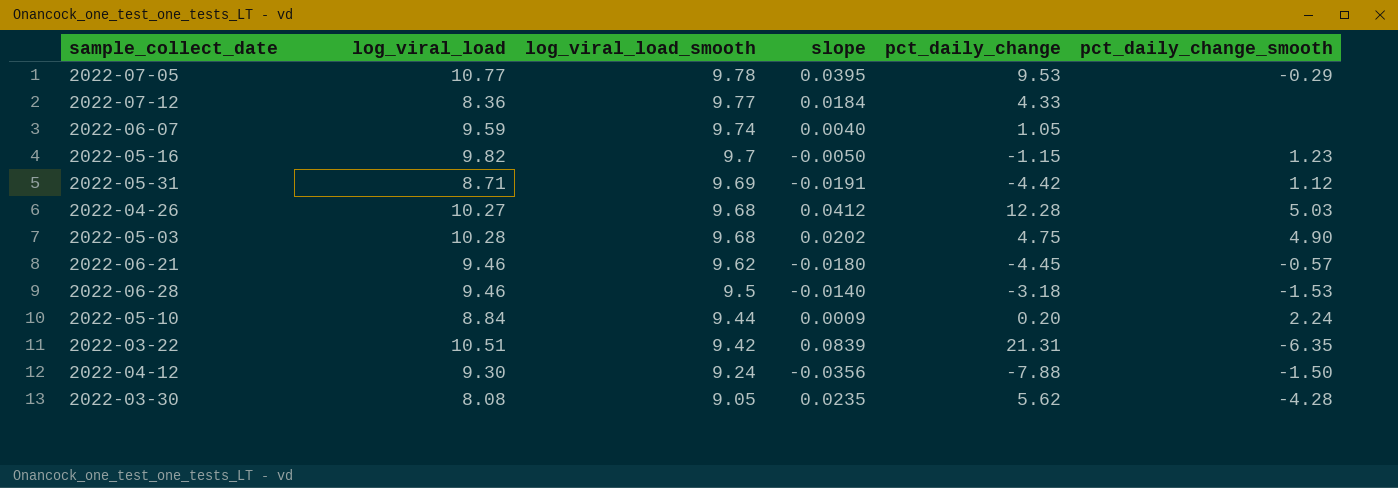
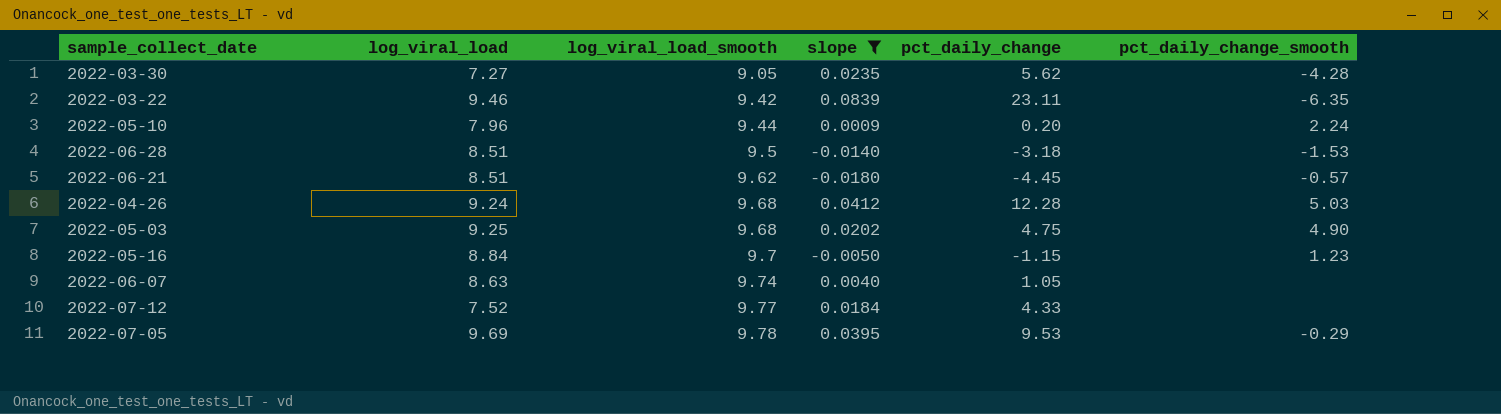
filter: none -> slope >= -0.0180
row order: log_viral_load_smooth descending -> log_viral_load_smooth ascending
2022-03-30 | log_viral_load: 8.08 -> 7.27
2022-03-22 | log_viral_load: 10.51 -> 9.46
2022-03-22 | pct_daily_change: 21.31 -> 23.11
2022-05-10 | log_viral_load: 8.84 -> 7.96
2022-06-28 | log_viral_load: 9.46 -> 8.51
2022-06-21 | log_viral_load: 9.46 -> 8.51
2022-04-26 | log_viral_load: 10.27 -> 9.24
2022-05-03 | log_viral_load: 10.28 -> 9.25
2022-05-16 | log_viral_load: 9.82 -> 8.84
2022-06-07 | log_viral_load: 9.59 -> 8.63
2022-07-12 | log_viral_load: 8.36 -> 7.52
2022-07-05 | log_viral_load: 10.77 -> 9.69

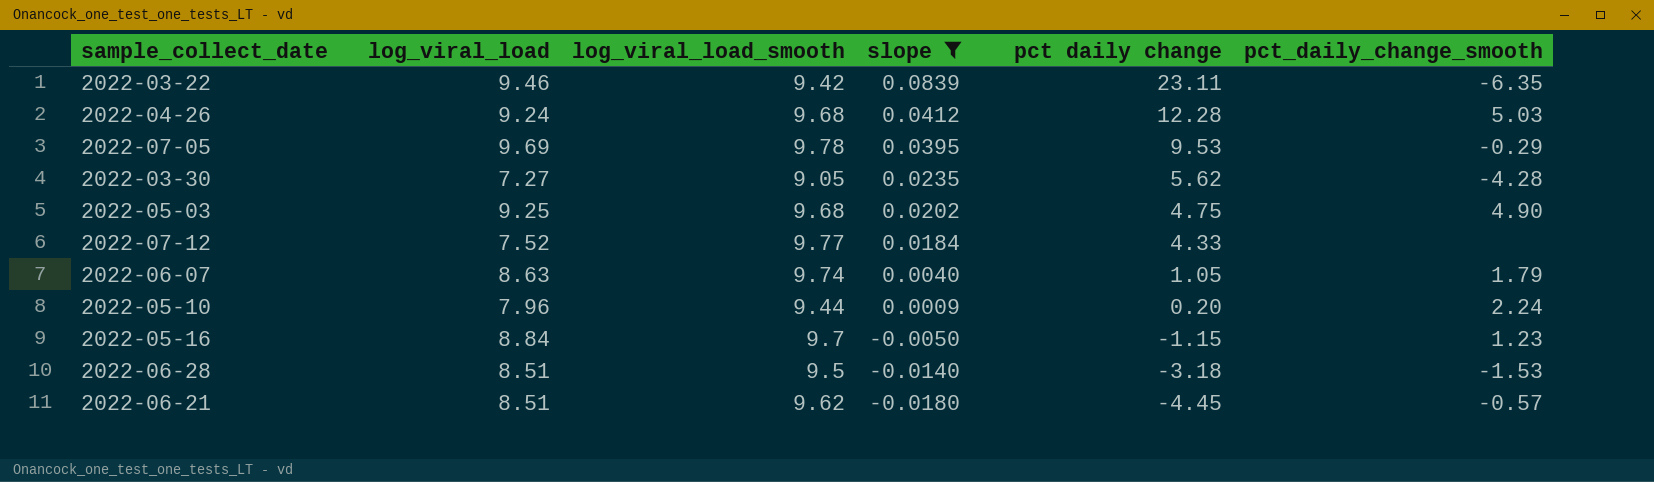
row order: log_viral_load_smooth ascending -> slope descending
column name: pct_daily_change -> pct daily change
2022-06-07 | pct_daily_change_smooth: none -> 1.79

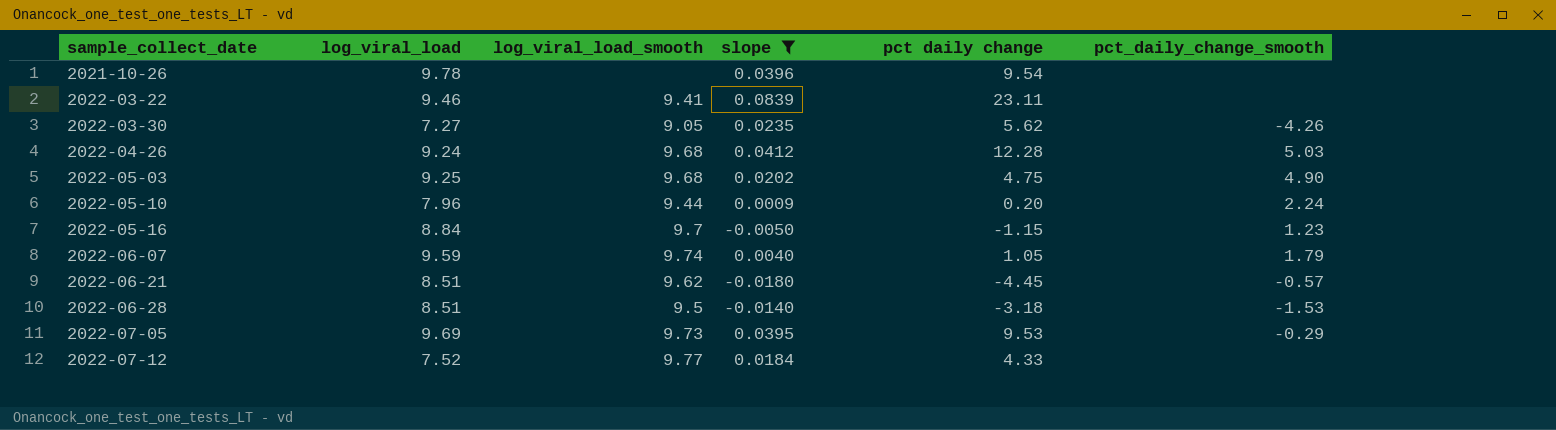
row order: slope descending -> sample_collect_date ascending
row 2021-10-26: none -> 9.78 | none | 0.0396 | 9.54 | none
2022-03-22 | log_viral_load_smooth: 9.42 -> 9.41
2022-03-22 | pct_daily_change_smooth: -6.35 -> none
2022-03-30 | pct_daily_change_smooth: -4.28 -> -4.26
2022-06-07 | log_viral_load: 8.63 -> 9.59
2022-07-05 | log_viral_load_smooth: 9.78 -> 9.73

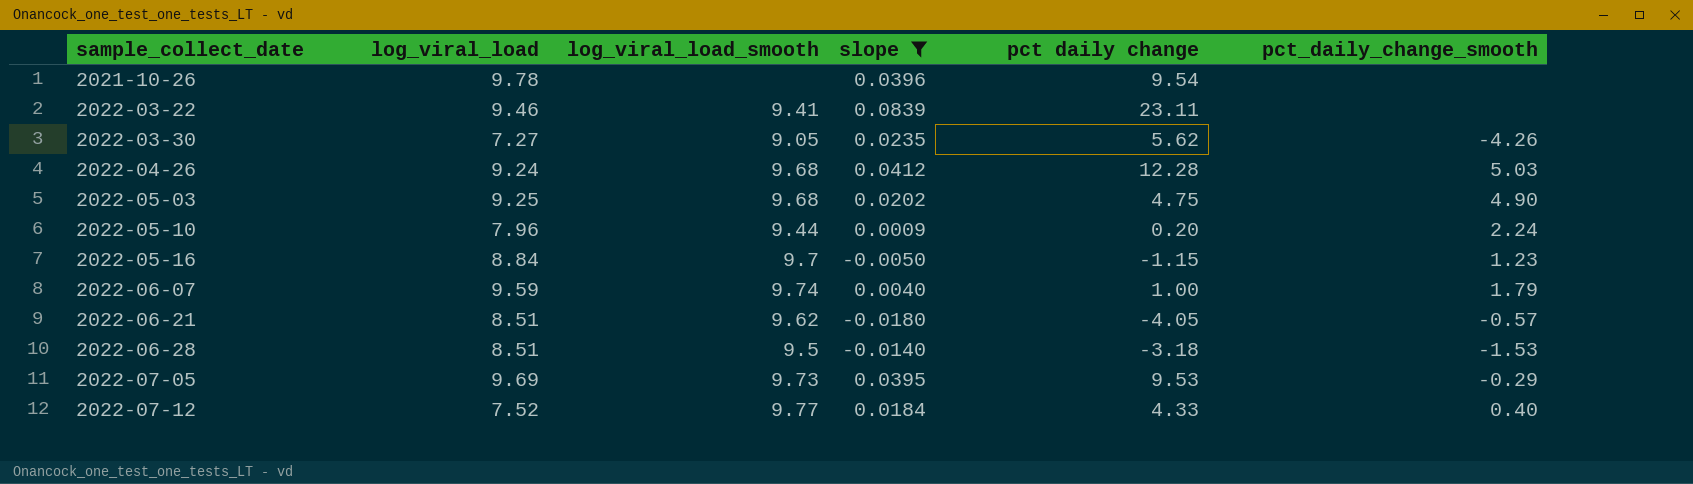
2022-06-07 | pct daily change: 1.05 -> 1.00
2022-06-21 | pct daily change: -4.45 -> -4.05
2022-07-12 | pct_daily_change_smooth: none -> 0.40

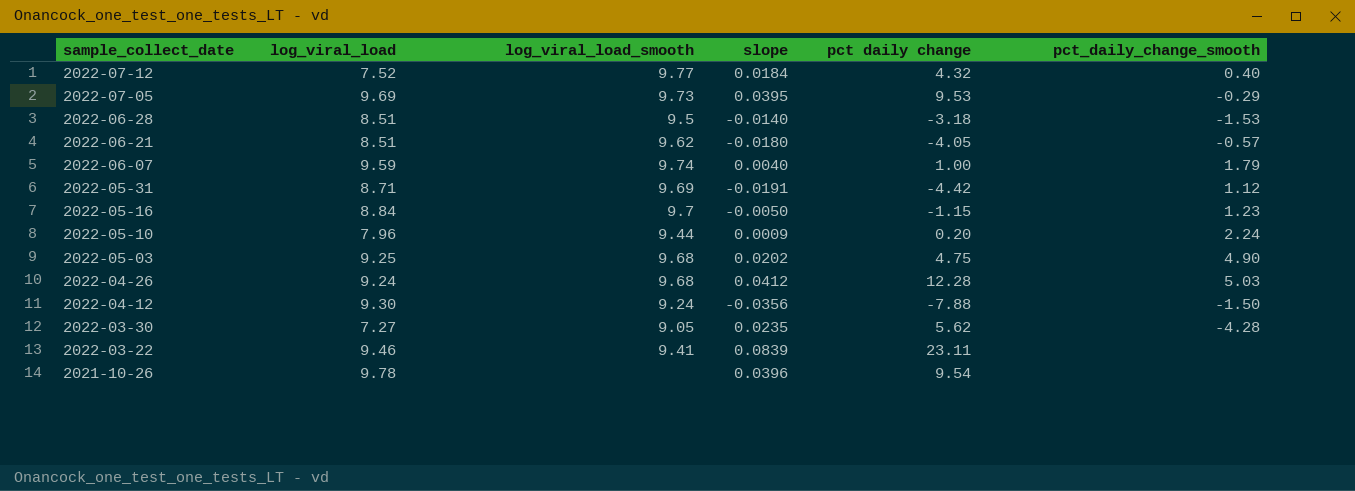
filter: slope >= -0.0180 -> none
row order: sample_collect_date ascending -> sample_collect_date descending
2022-07-12 | pct daily change: 4.33 -> 4.32
2022-03-30 | pct_daily_change_smooth: -4.26 -> -4.28

